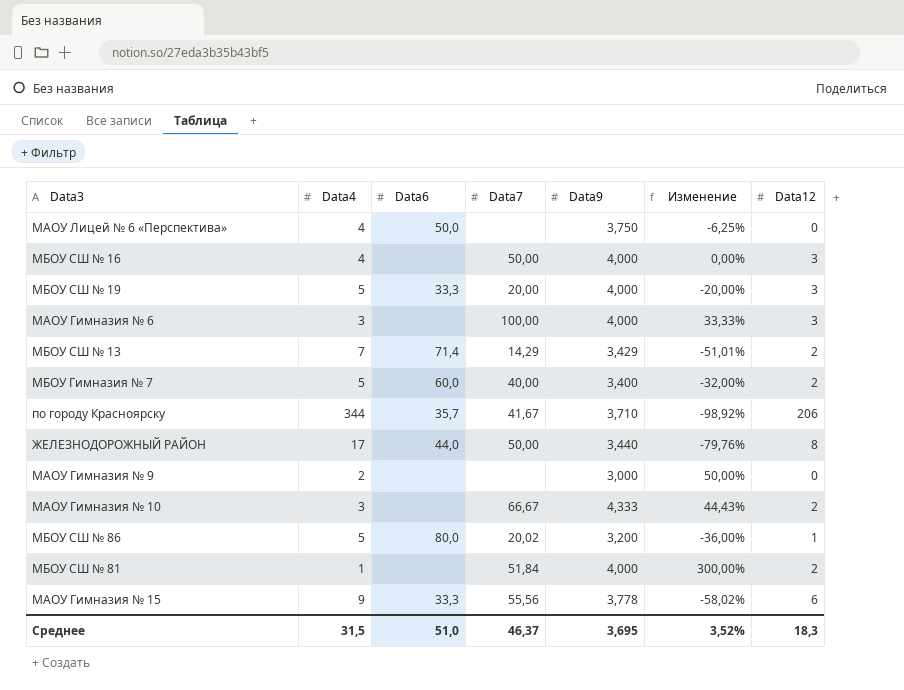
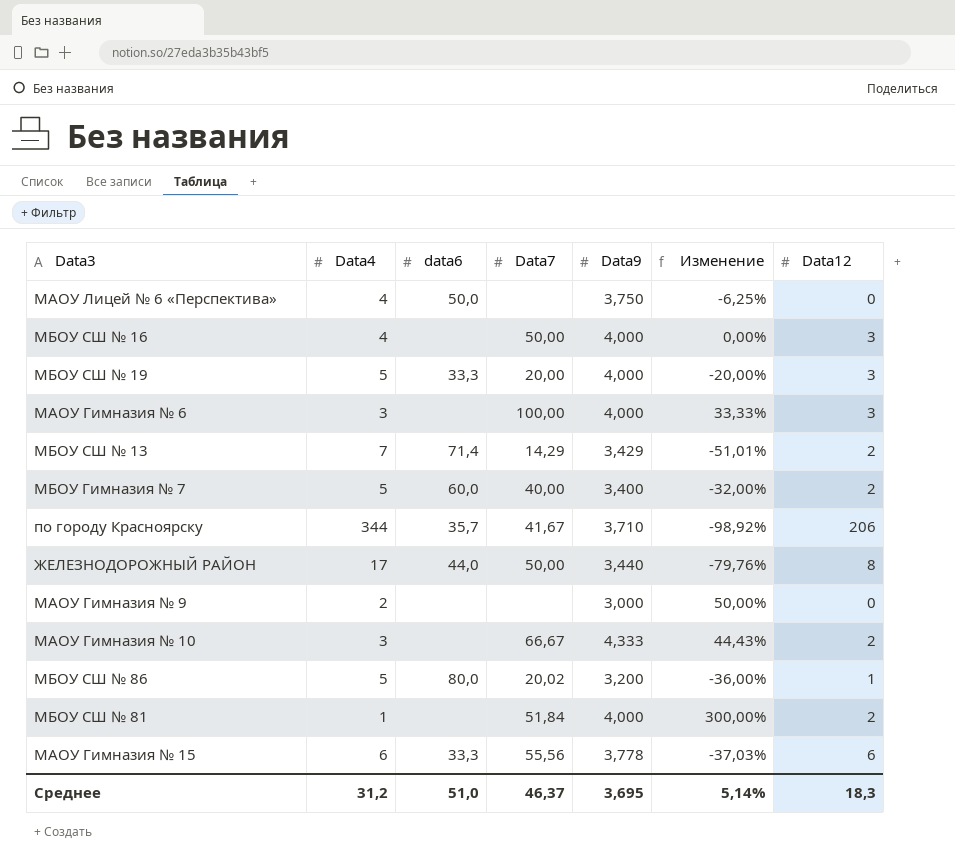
column name: Data6 -> data6
МАОУ Гимназия № 15 | Data4: 9 -> 6
МАОУ Гимназия № 15 | Изменение: -58,02% -> -37,03%
Среднее | Data4: 31,5 -> 31,2
Среднее | Изменение: 3,52% -> 5,14%

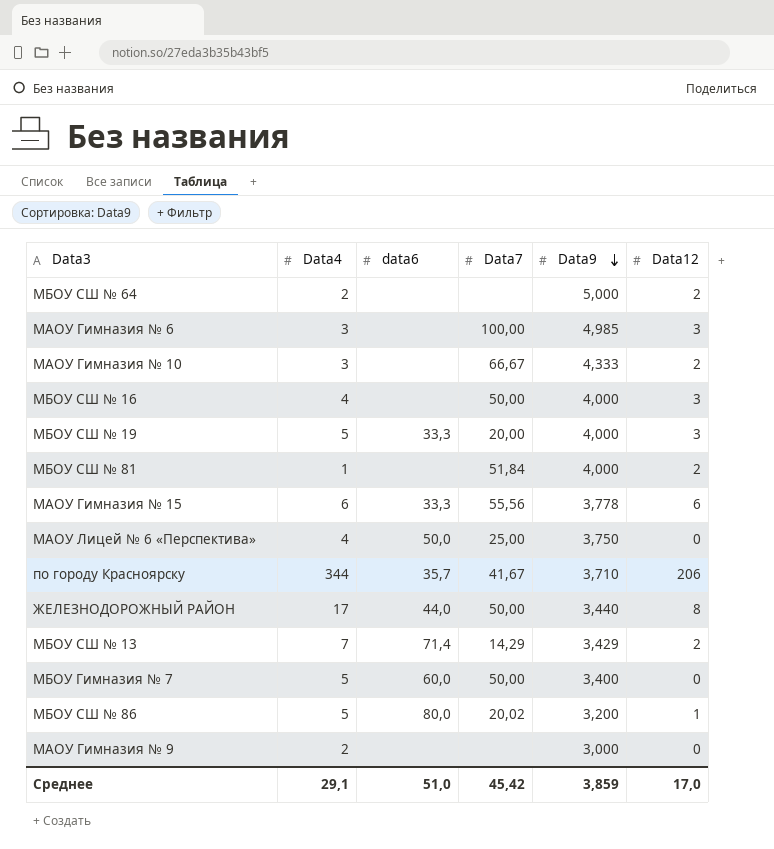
row order: none -> Data9 descending
column Изменение | formula: ([Data9] - [Data4]) / [Data4] -> none
row МБОУ СШ № 64: none -> 2 | none | none | 5,000 | 2
МАОУ Гимназия № 6 | Data9: 4,000 -> 4,985
МАОУ Лицей № 6 «Перспектива» | Data7: none -> 25,00
МБОУ Гимназия № 7 | Data7: 40,00 -> 50,00
МБОУ Гимназия № 7 | Data12: 2 -> 0
Среднее | Data4: 31,2 -> 29,1
Среднее | Data7: 46,37 -> 45,42
Среднее | Data9: 3,695 -> 3,859
Среднее | Data12: 18,3 -> 17,0

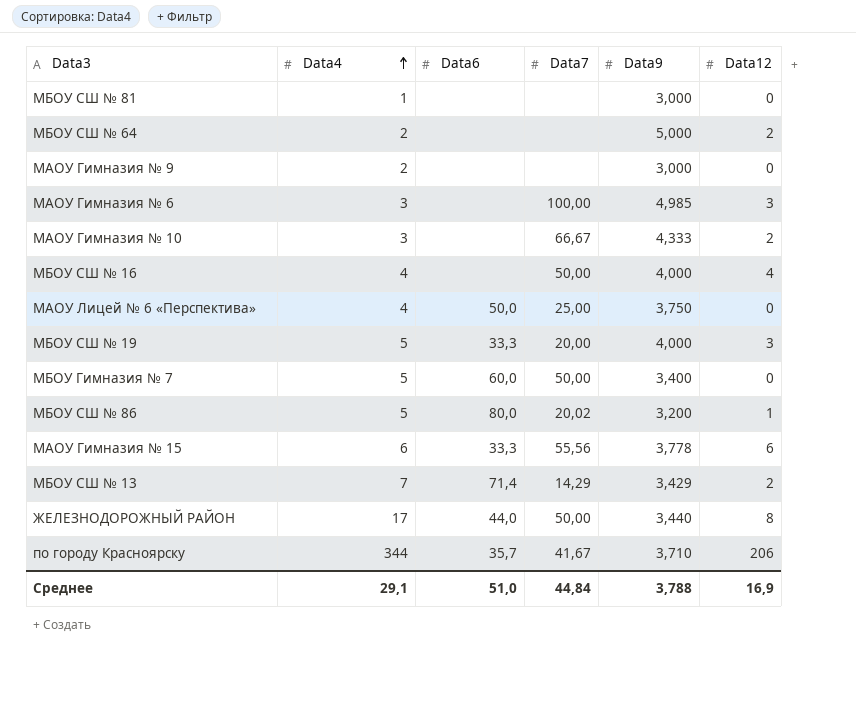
row order: Data9 descending -> Data4 ascending
column name: data6 -> Data6
МБОУ СШ № 81 | Data7: 51,84 -> none
МБОУ СШ № 81 | Data9: 4,000 -> 3,000
МБОУ СШ № 81 | Data12: 2 -> 0
МБОУ СШ № 16 | Data12: 3 -> 4
Среднее | Data7: 45,42 -> 44,84
Среднее | Data9: 3,859 -> 3,788
Среднее | Data12: 17,0 -> 16,9

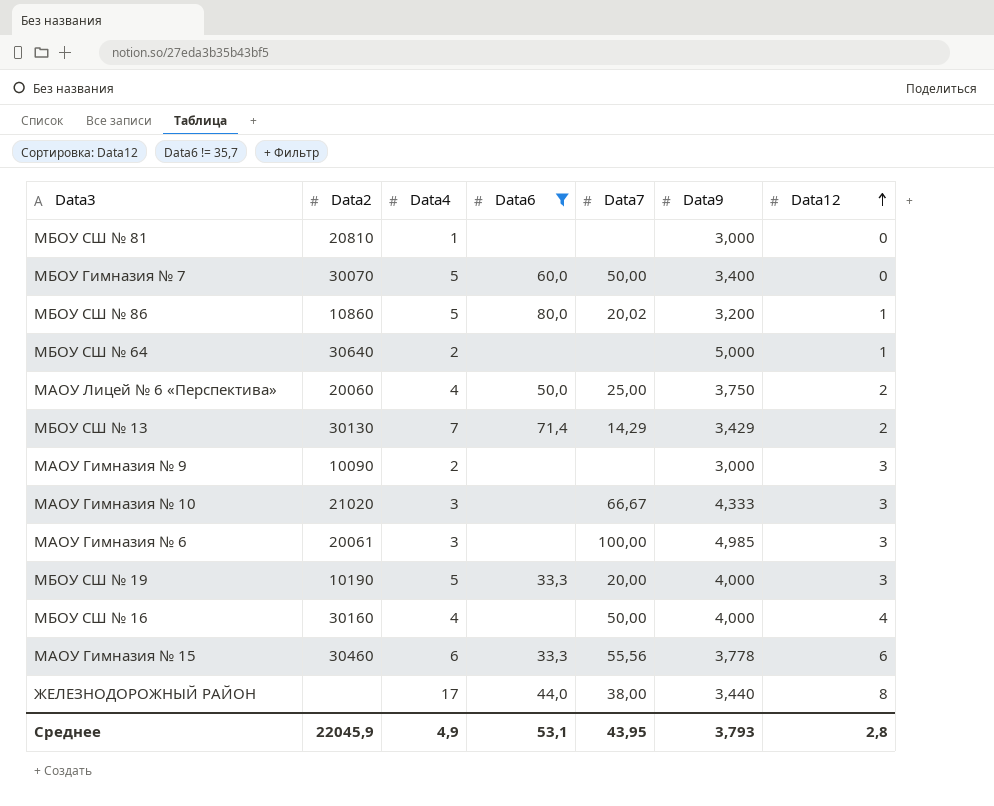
filter: none -> Data6 != 35,7
row order: Data4 ascending -> Data12 ascending
column Data2 | position: none -> 2
МБОУ СШ № 64 | Data12: 2 -> 1
МАОУ Лицей № 6 «Перспектива» | Data12: 0 -> 2
МАОУ Гимназия № 9 | Data12: 0 -> 3
МАОУ Гимназия № 10 | Data12: 2 -> 3
ЖЕЛЕЗНОДОРОЖНЫЙ РАЙОН | Data7: 50,00 -> 38,00
Среднее | Data4: 29,1 -> 4,9
Среднее | Data6: 51,0 -> 53,1
Среднее | Data7: 44,84 -> 43,95
Среднее | Data9: 3,788 -> 3,793
Среднее | Data12: 16,9 -> 2,8

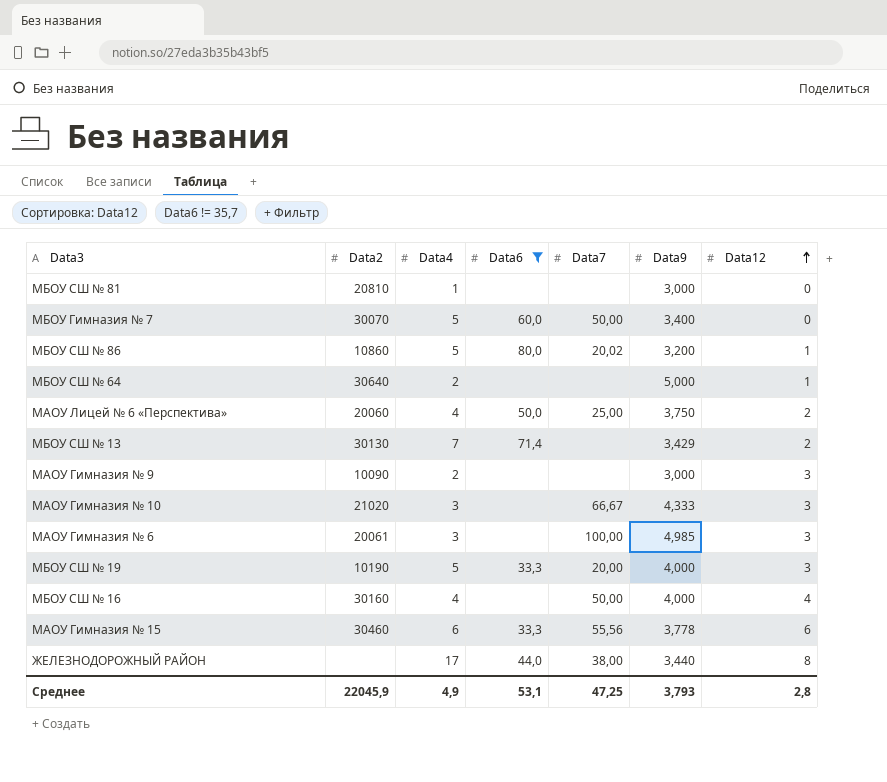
МБОУ СШ № 13 | Data7: 14,29 -> none
Среднее | Data7: 43,95 -> 47,25

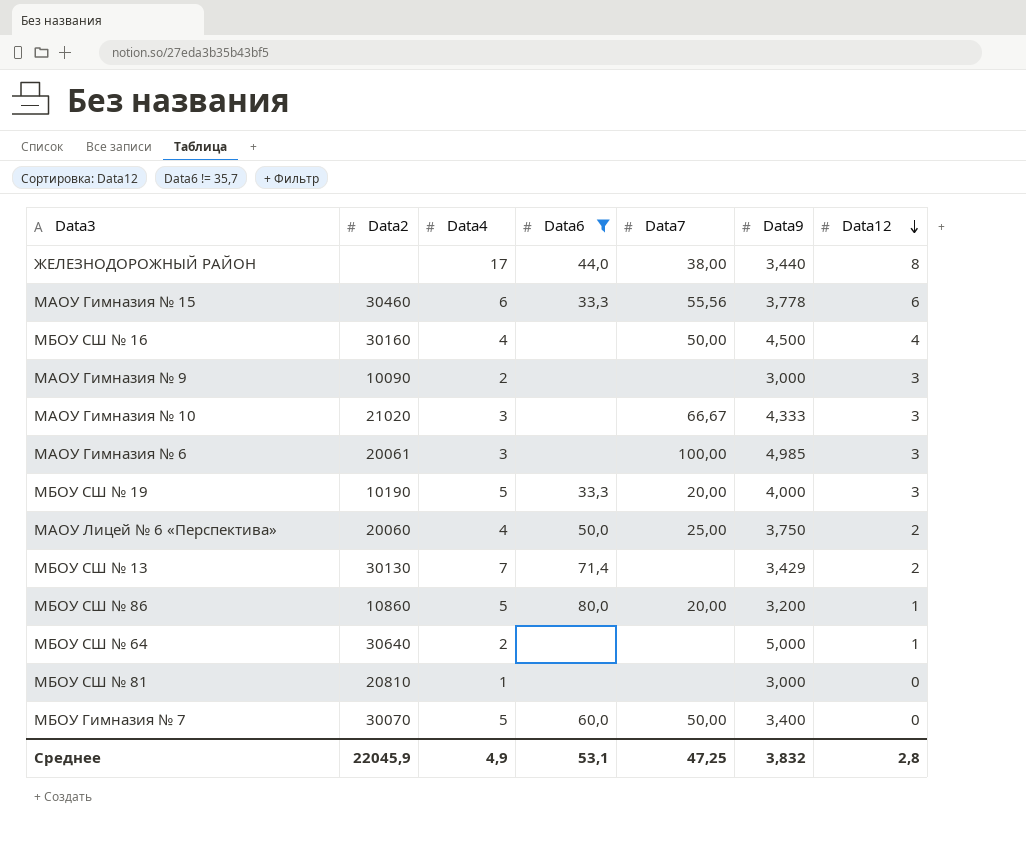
row order: Data12 ascending -> Data12 descending
МБОУ СШ № 16 | Data9: 4,000 -> 4,500
МБОУ СШ № 86 | Data7: 20,02 -> 20,00
Среднее | Data9: 3,793 -> 3,832

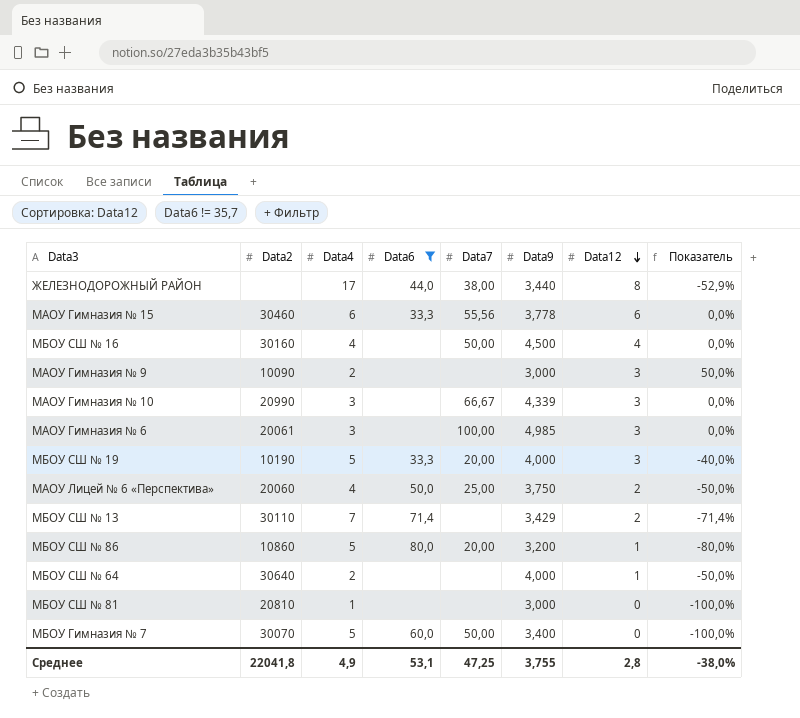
column Показатель | formula: none -> ([Data12] - [Data4]) / [Data4]
МАОУ Гимназия № 10 | Data2: 21020 -> 20990
МАОУ Гимназия № 10 | Data9: 4,333 -> 4,339
МБОУ СШ № 13 | Data2: 30130 -> 30110
МБОУ СШ № 64 | Data9: 5,000 -> 4,000
Среднее | Data2: 22045,9 -> 22041,8
Среднее | Data9: 3,832 -> 3,755

